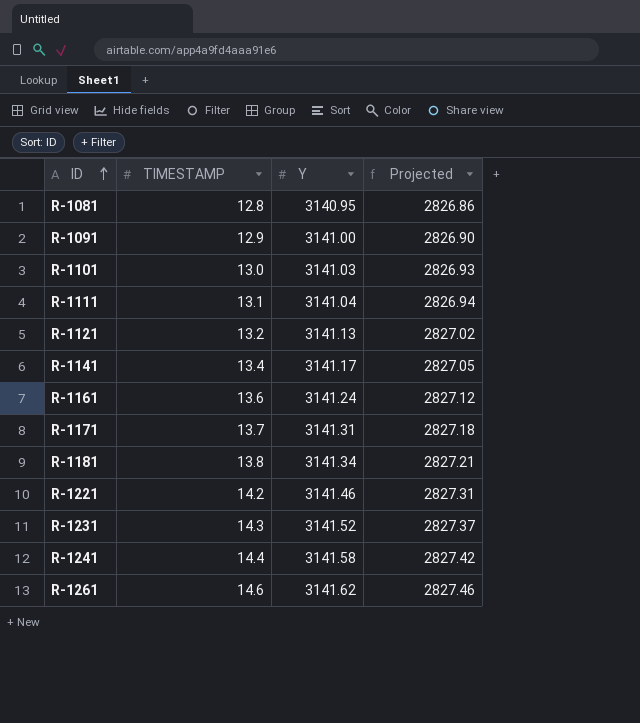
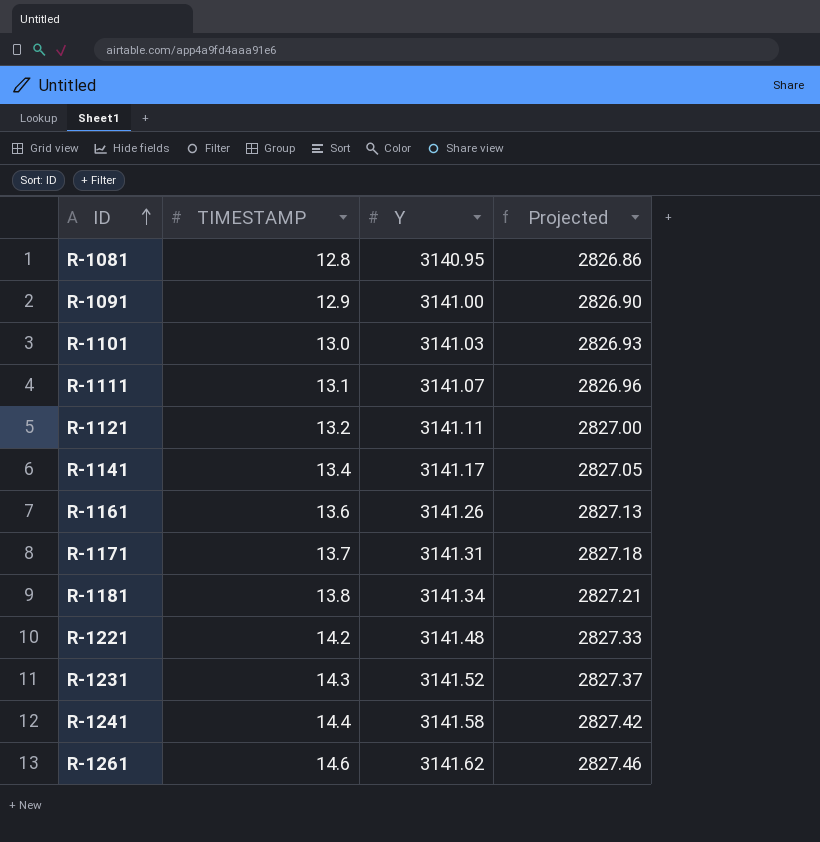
R-1111 | Y: 3141.04 -> 3141.07
R-1111 | Projected: 2826.94 -> 2826.96
R-1121 | Y: 3141.13 -> 3141.11
R-1121 | Projected: 2827.02 -> 2827.00
R-1161 | Y: 3141.24 -> 3141.26
R-1161 | Projected: 2827.12 -> 2827.13
R-1221 | Y: 3141.46 -> 3141.48
R-1221 | Projected: 2827.31 -> 2827.33

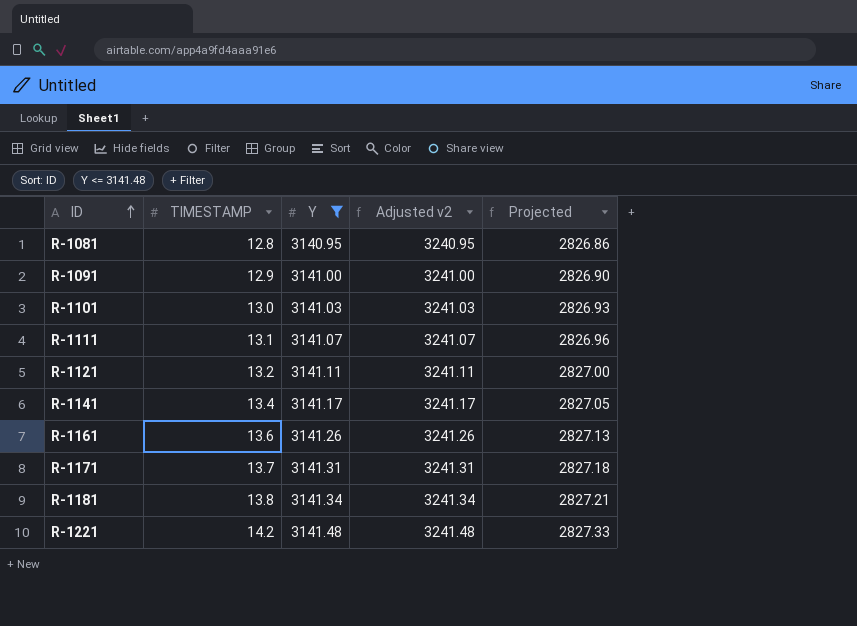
filter: none -> Y <= 3141.48
column Adjusted v2 | formula: none -> [Y] + 100

